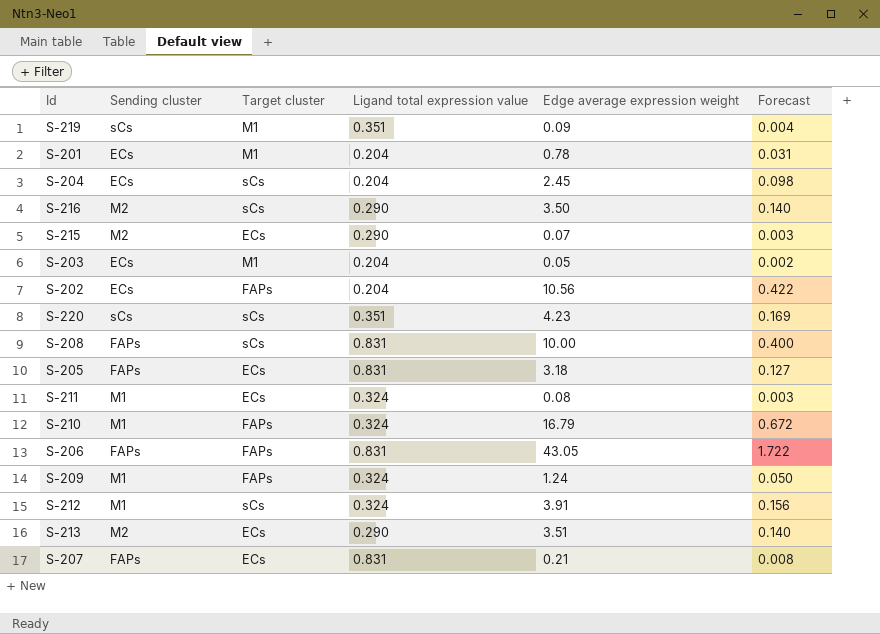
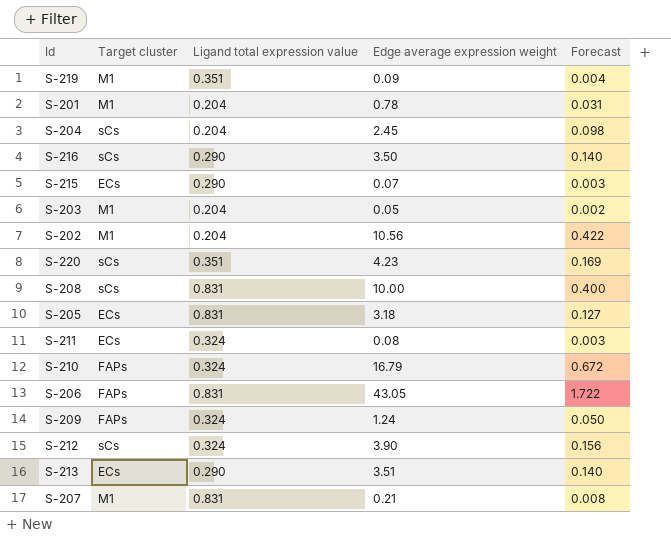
column Sending cluster | position: 2 -> none
S-202 | Target cluster: FAPs -> M1
S-212 | Edge average expression weight: 3.91 -> 3.90
S-207 | Target cluster: ECs -> M1

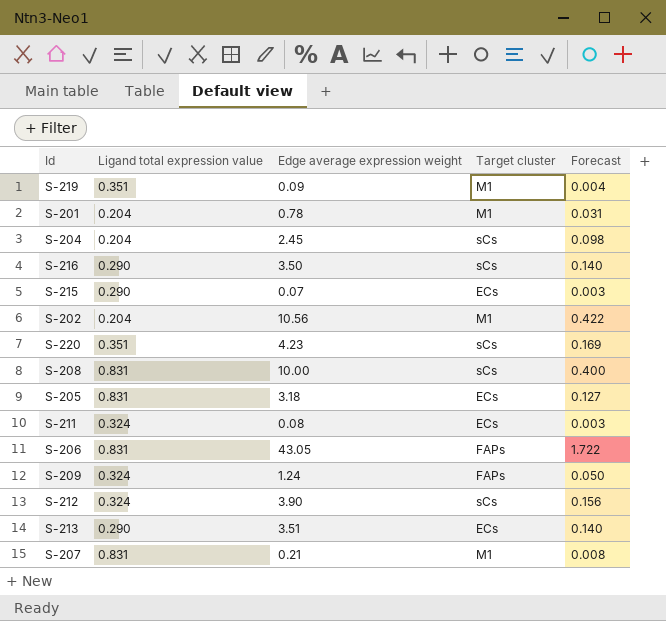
column Target cluster | position: 2 -> 4
row S-203: M1 | 0.204 | 0.05 | 0.002 -> none
row S-210: FAPs | 0.324 | 16.79 | 0.672 -> none

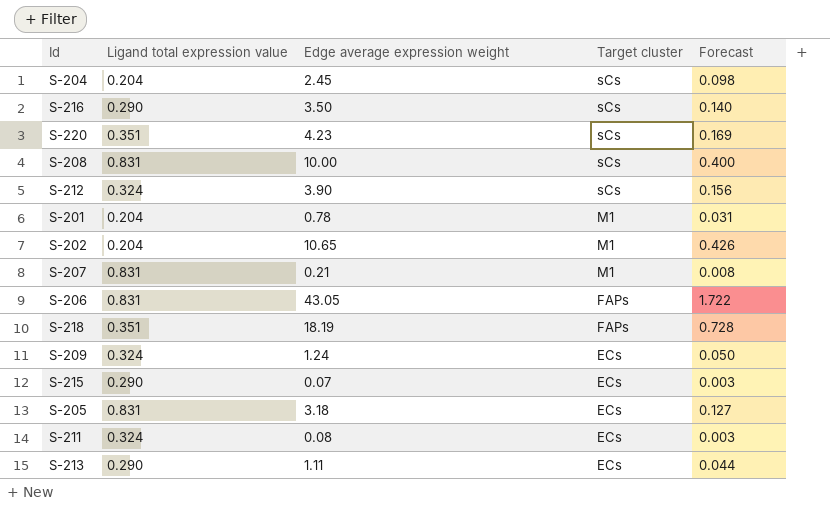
row order: none -> Target cluster descending
row S-219: 0.351 | 0.09 | M1 | 0.004 -> none
S-202 | Edge average expression weight: 10.56 -> 10.65
S-202 | Forecast: 0.422 -> 0.426
row S-218: none -> 0.351 | 18.19 | FAPs | 0.728
S-209 | Target cluster: FAPs -> ECs
S-213 | Edge average expression weight: 3.51 -> 1.11
S-213 | Forecast: 0.140 -> 0.044

